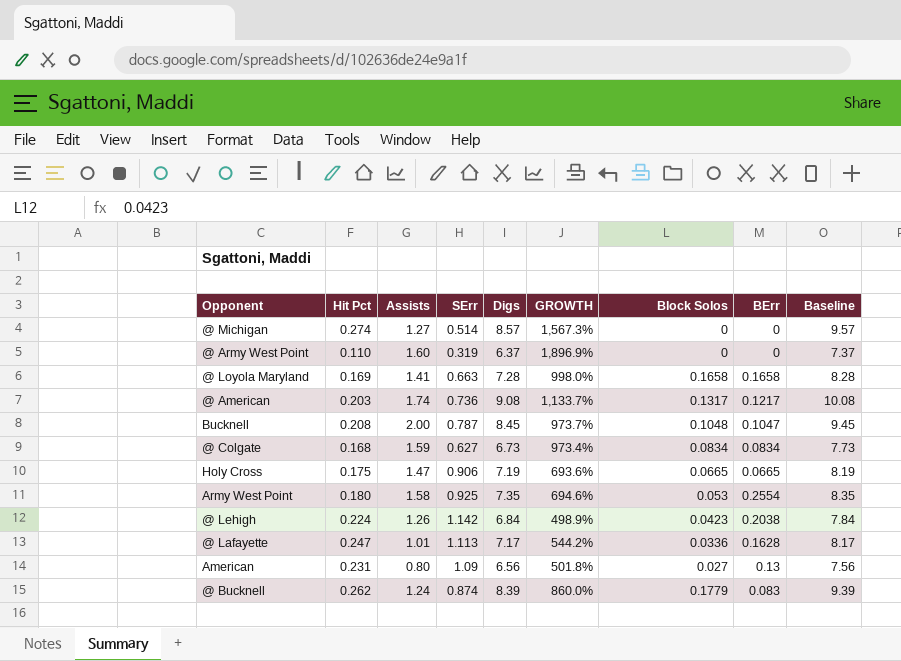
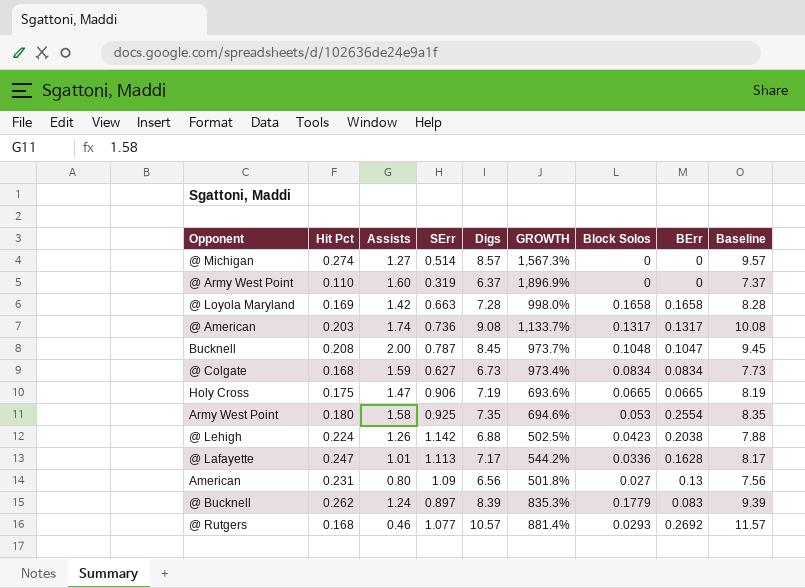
@ Loyola Maryland | Assists: 1.41 -> 1.42
@ American | BErr: 0.1217 -> 0.1317
@ Lehigh | Digs: 6.84 -> 6.88
@ Lehigh | GROWTH: 498.9% -> 502.5%
@ Lehigh | Baseline: 7.84 -> 7.88
@ Bucknell | SErr: 0.874 -> 0.897
@ Bucknell | GROWTH: 860.0% -> 835.3%
row @ Rutgers: none -> 0.168 | 0.46 | 1.077 | 10.57 | 881.4% | 0.0293 | 0.2692 | 11.57

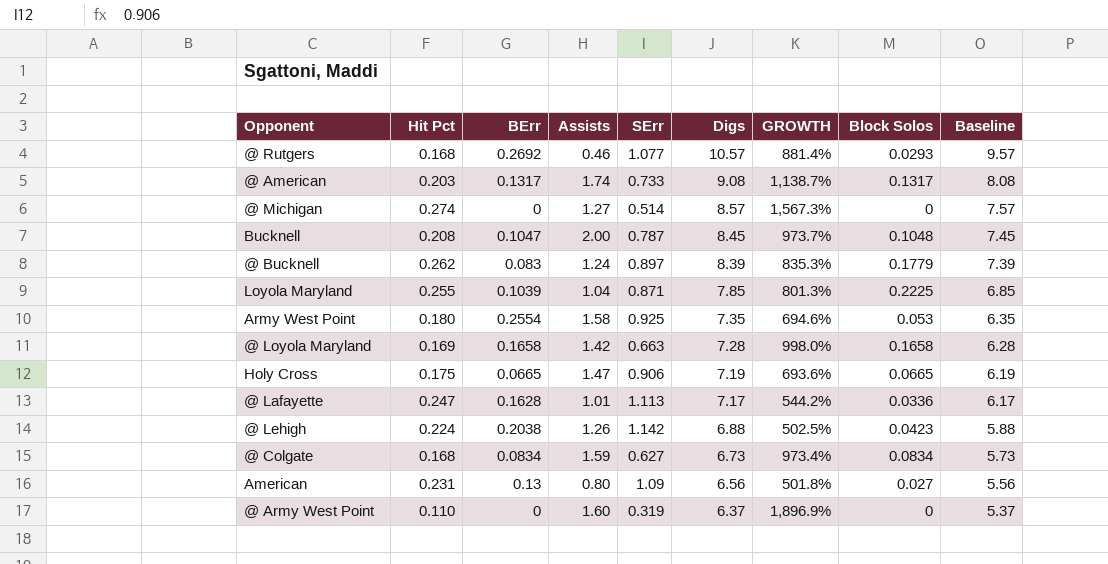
row order: none -> Digs descending
column BErr | position: 8 -> 3
column Baseline | formula: [Digs] + 1 -> [Digs] - 1
@ American | SErr: 0.736 -> 0.733
@ American | GROWTH: 1,133.7% -> 1,138.7%
row Loyola Maryland: none -> 0.255 | 0.1039 | 1.04 | 0.871 | 7.85 | 801.3% | 0.2225 | 6.85

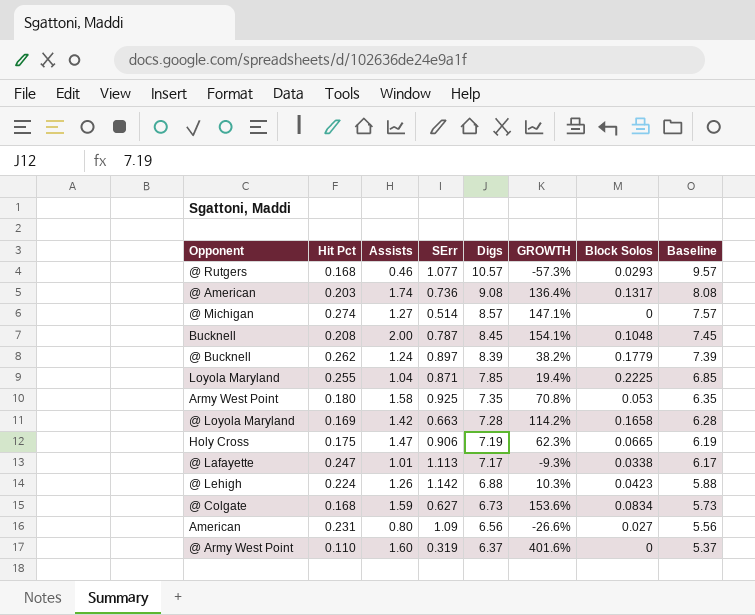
column BErr | position: 3 -> none
column GROWTH | formula: ([Digs] - [SErr]) / [SErr] -> ([Assists] - [SErr]) / [SErr]
@ American | SErr: 0.733 -> 0.736
@ Lafayette | Block Solos: 0.0336 -> 0.0338

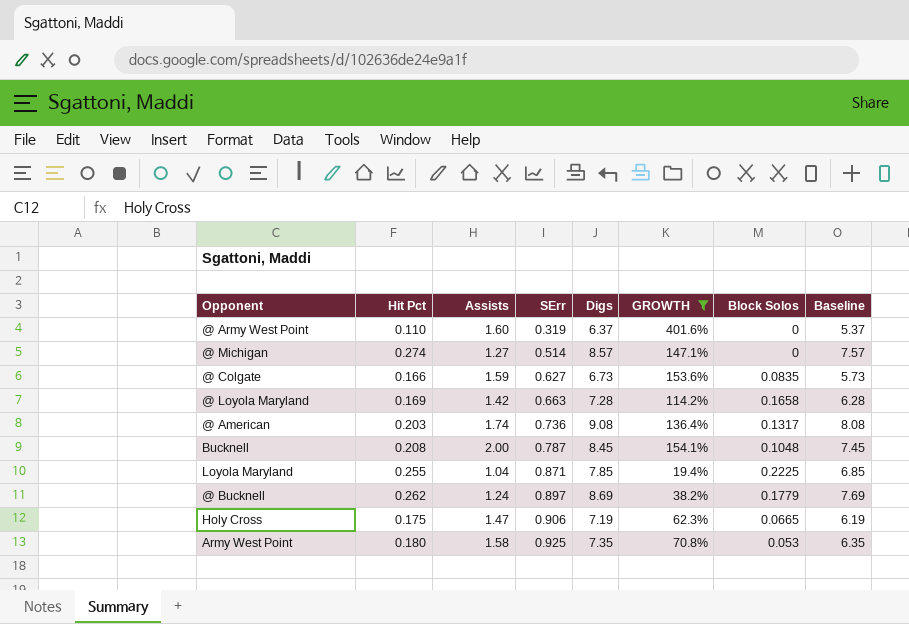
filter: none -> GROWTH >= 19.4%
row order: Digs descending -> SErr ascending
@ Colgate | Hit Pct: 0.168 -> 0.166
@ Colgate | Block Solos: 0.0834 -> 0.0835
@ Bucknell | Digs: 8.39 -> 8.69
@ Bucknell | Baseline: 7.39 -> 7.69

